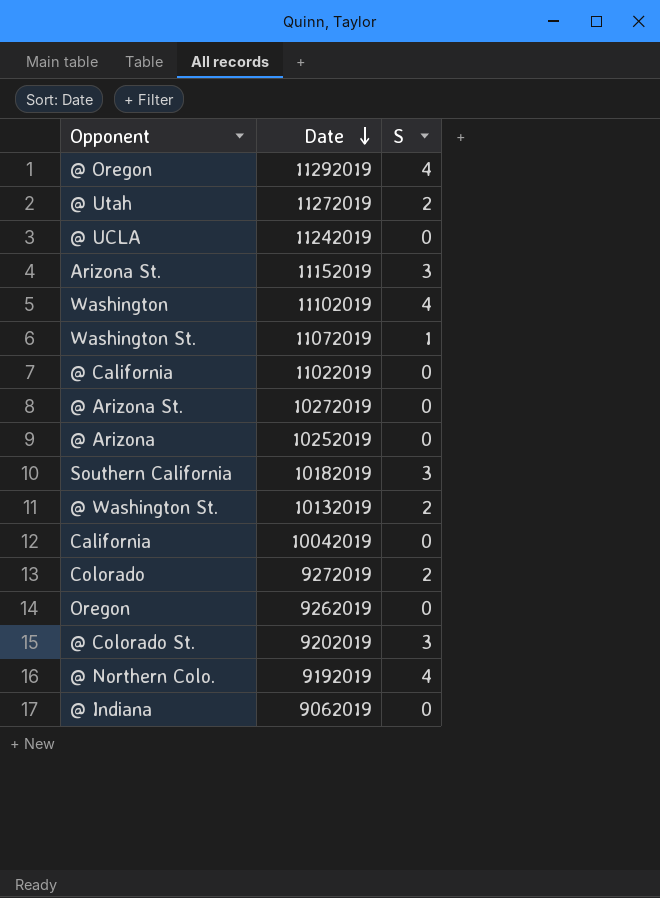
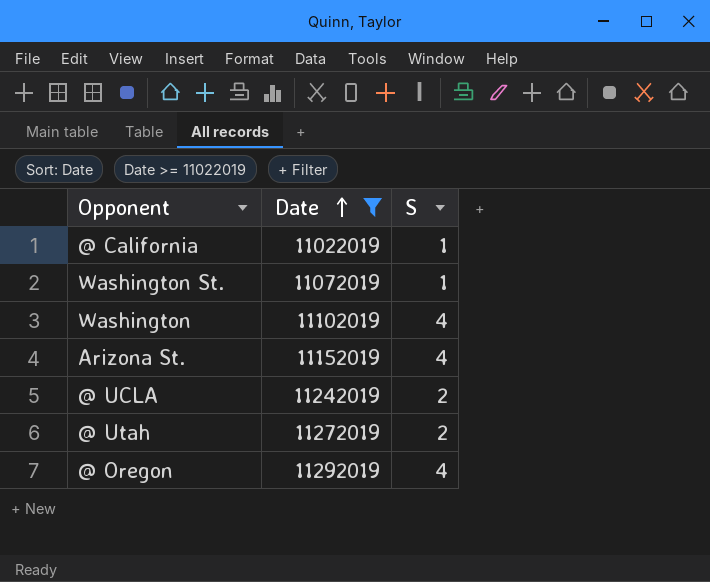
filter: none -> Date >= 11022019
row order: Date descending -> Date ascending
@ California | S: 0 -> 1
Arizona St. | S: 3 -> 4
@ UCLA | S: 0 -> 2

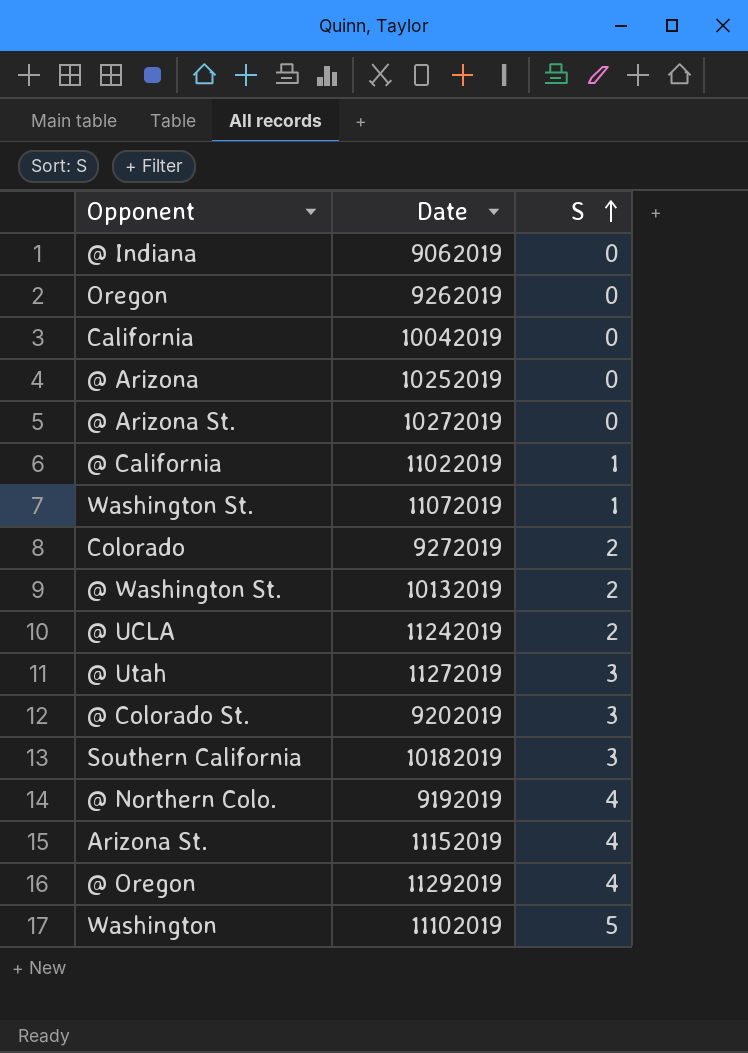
filter: Date >= 11022019 -> none
row order: Date ascending -> S ascending
@ Utah | S: 2 -> 3
Washington | S: 4 -> 5

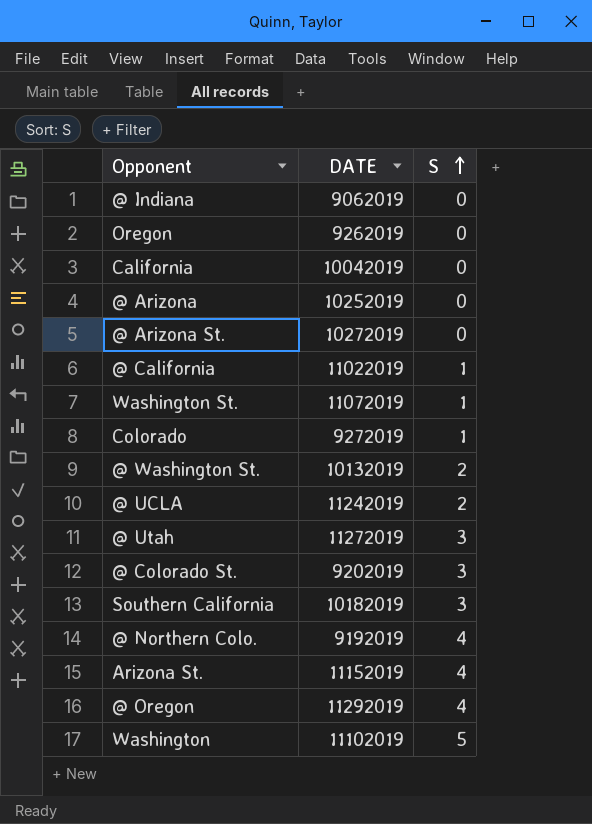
column name: Date -> DATE
Colorado | S: 2 -> 1

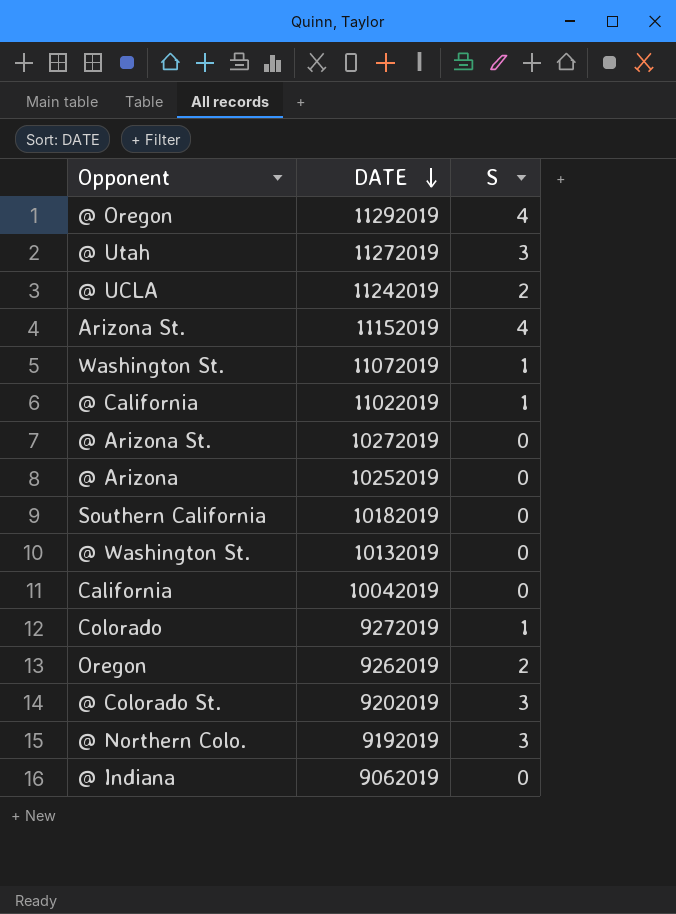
row order: S ascending -> DATE descending
row Washington: 11102019 | 5 -> none
Southern California | S: 3 -> 0
@ Washington St. | S: 2 -> 0
Oregon | S: 0 -> 2
@ Northern Colo. | S: 4 -> 3

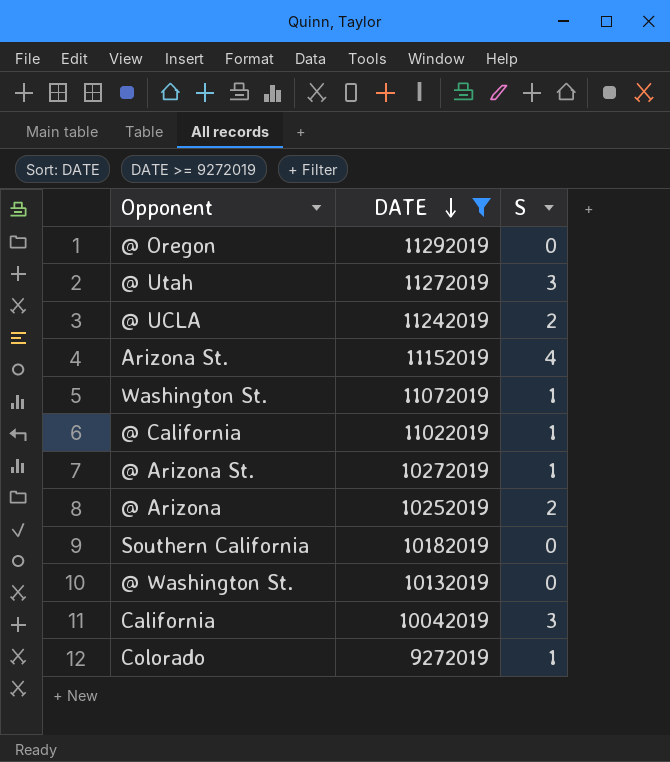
filter: none -> DATE >= 9272019
@ Oregon | S: 4 -> 0
@ Arizona St. | S: 0 -> 1
@ Arizona | S: 0 -> 2
California | S: 0 -> 3

